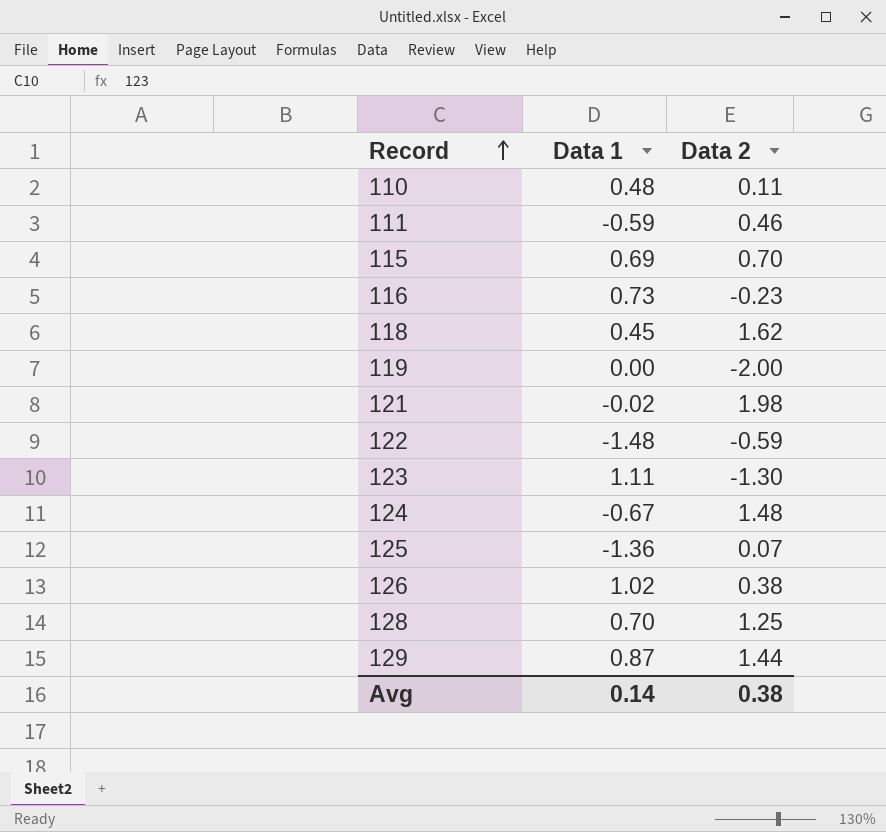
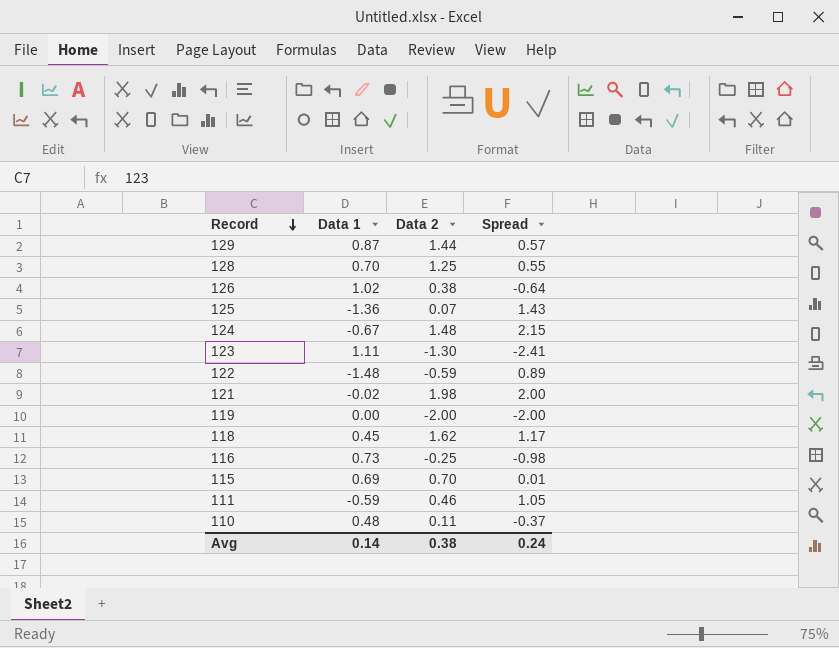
row order: Record ascending -> Record descending
column Spread | formula: none -> [Data 2] - [Data 1]
116 | Data 2: -0.23 -> -0.25

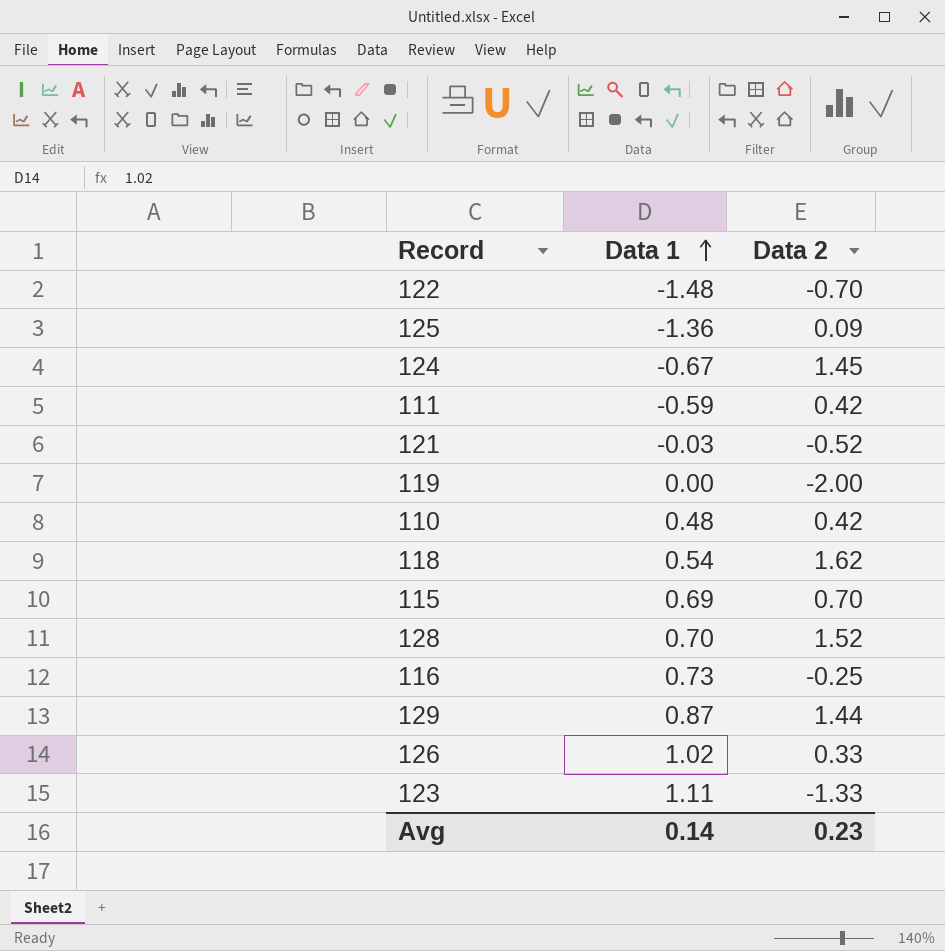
row order: Record descending -> Data 1 ascending
column Spread | formula: [Data 2] - [Data 1] -> none
122 | Data 2: -0.59 -> -0.70
125 | Data 2: 0.07 -> 0.09
124 | Data 2: 1.48 -> 1.45
111 | Data 2: 0.46 -> 0.42
121 | Data 1: -0.02 -> -0.03
121 | Data 2: 1.98 -> -0.52
110 | Data 2: 0.11 -> 0.42
118 | Data 1: 0.45 -> 0.54
128 | Data 2: 1.25 -> 1.52
126 | Data 2: 0.38 -> 0.33
123 | Data 2: -1.30 -> -1.33
Avg | Data 2: 0.38 -> 0.23

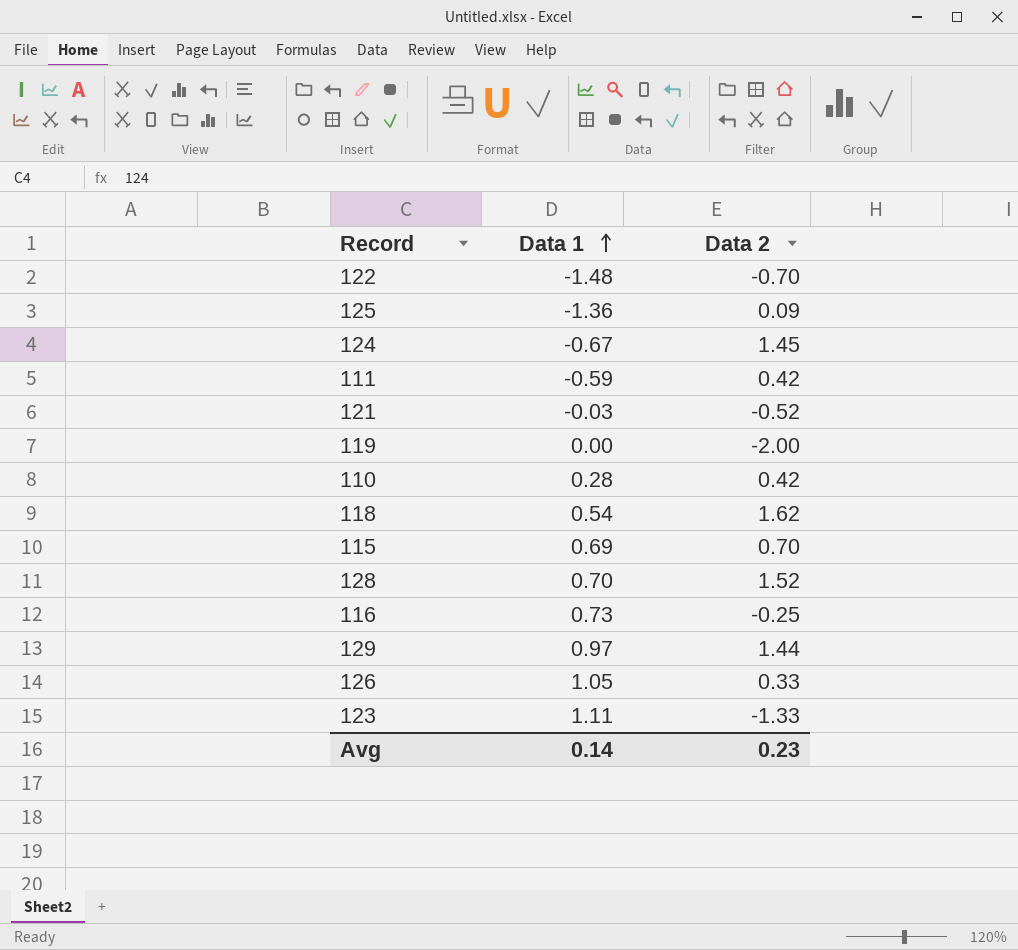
110 | Data 1: 0.48 -> 0.28
129 | Data 1: 0.87 -> 0.97
126 | Data 1: 1.02 -> 1.05

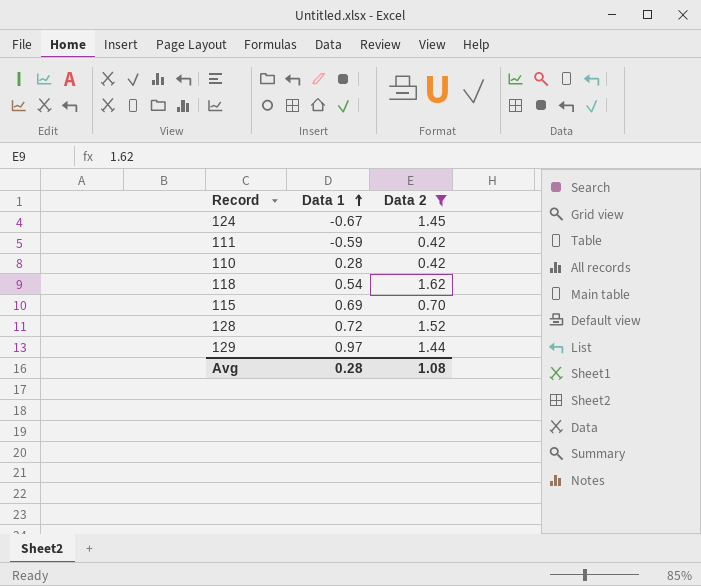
filter: none -> Data 2 >= 0.42
128 | Data 1: 0.70 -> 0.72
Avg | Data 1: 0.14 -> 0.28
Avg | Data 2: 0.23 -> 1.08

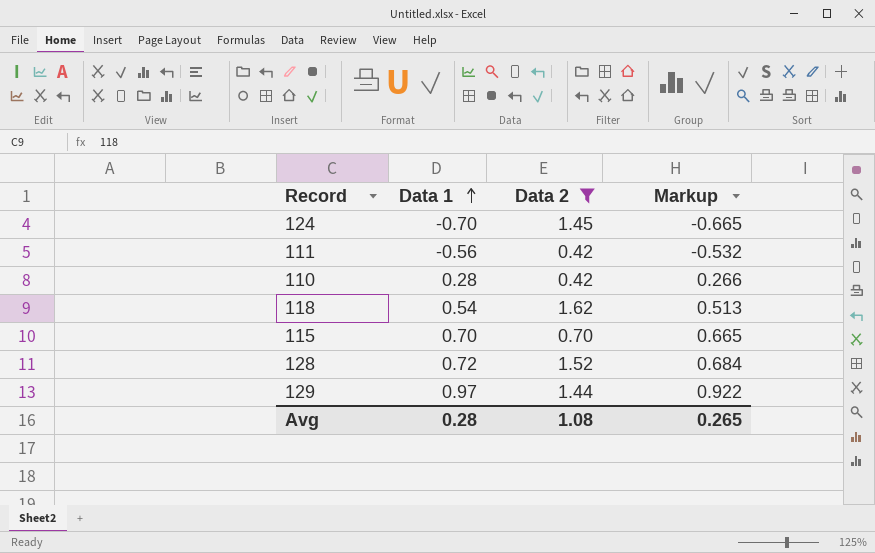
column Markup | formula: none -> [Data 1] * 0.95
124 | Data 1: -0.67 -> -0.70
111 | Data 1: -0.59 -> -0.56
115 | Data 1: 0.69 -> 0.70

